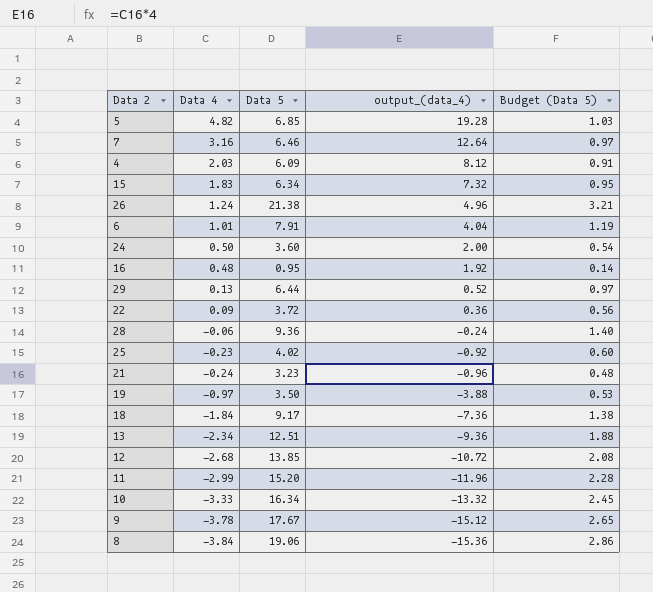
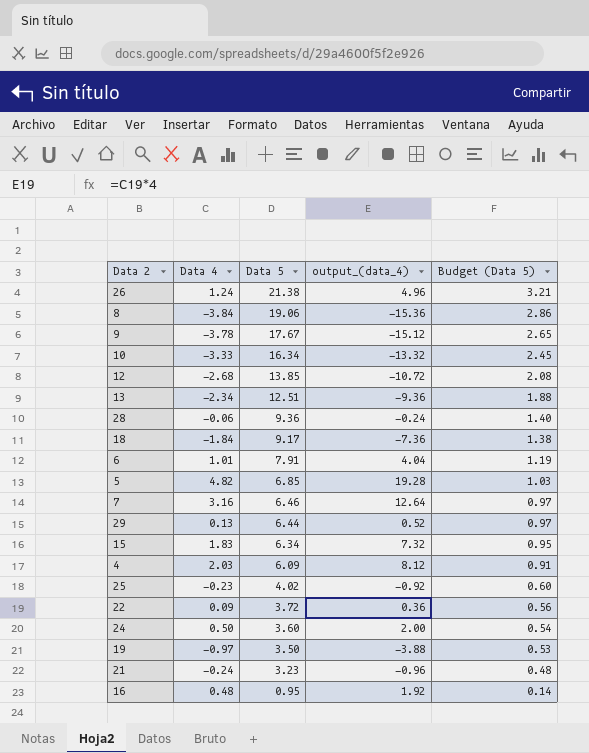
row order: Data 4 descending -> Data 5 descending
row 11: -2.99 | 15.20 | -11.96 | 2.28 -> none

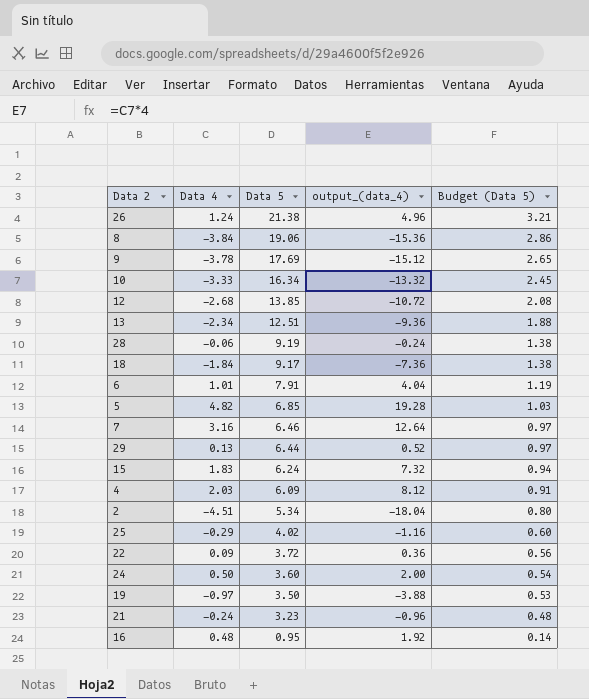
9 | Data 5: 17.67 -> 17.69
28 | Data 5: 9.36 -> 9.19
28 | Budget (Data 5): 1.40 -> 1.38
15 | Data 5: 6.34 -> 6.24
15 | Budget (Data 5): 0.95 -> 0.94
row 2: none -> -4.51 | 5.34 | -18.04 | 0.80
25 | Data 4: -0.23 -> -0.29
25 | output_(data_4): -0.92 -> -1.16

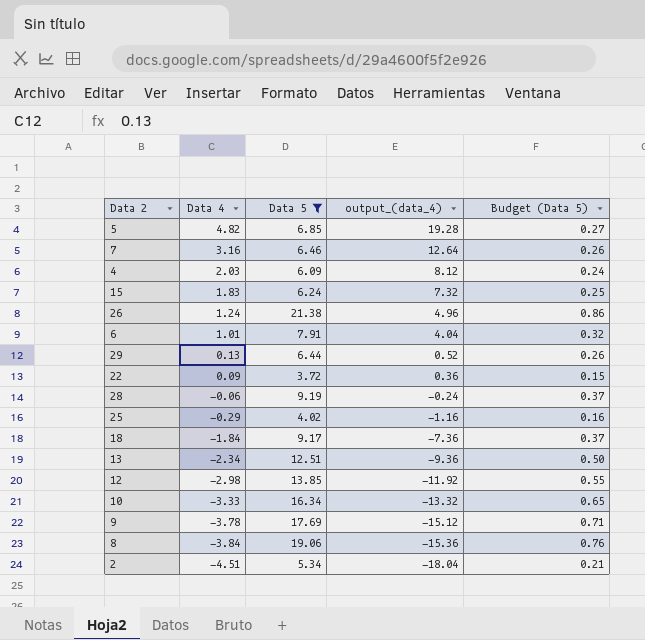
filter: none -> Data 5 >= 3.72
row order: Data 5 descending -> Data 4 descending
column Budget (Data 5) | formula: [Data 5] * 0.15 -> [Data 5] * 0.04
12 | Data 4: -2.68 -> -2.98
12 | output_(data_4): -10.72 -> -11.92

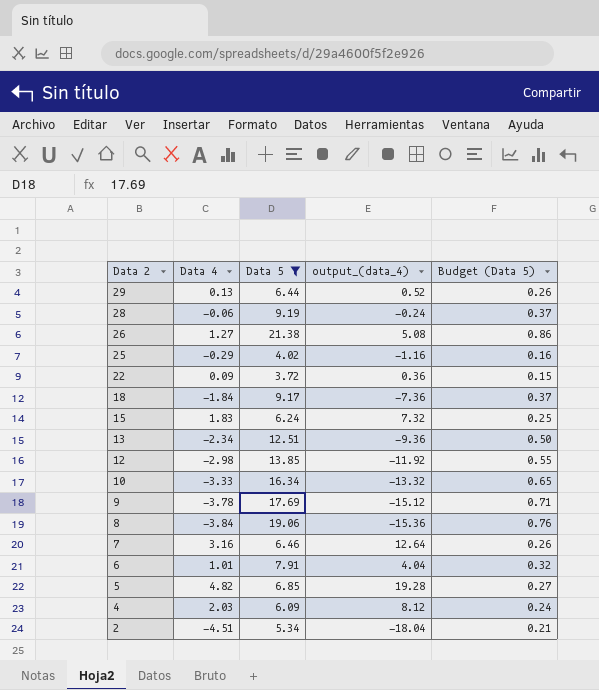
row order: Data 4 descending -> Data 2 descending
26 | Data 4: 1.24 -> 1.27
26 | output_(data_4): 4.96 -> 5.08

